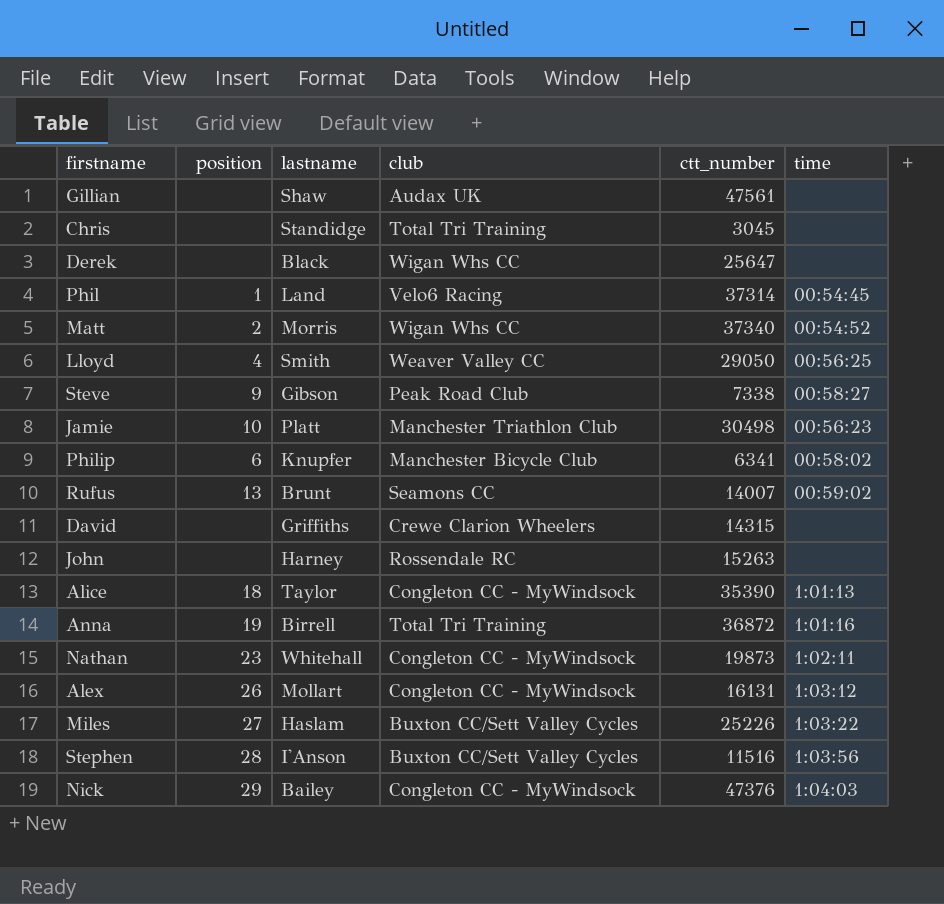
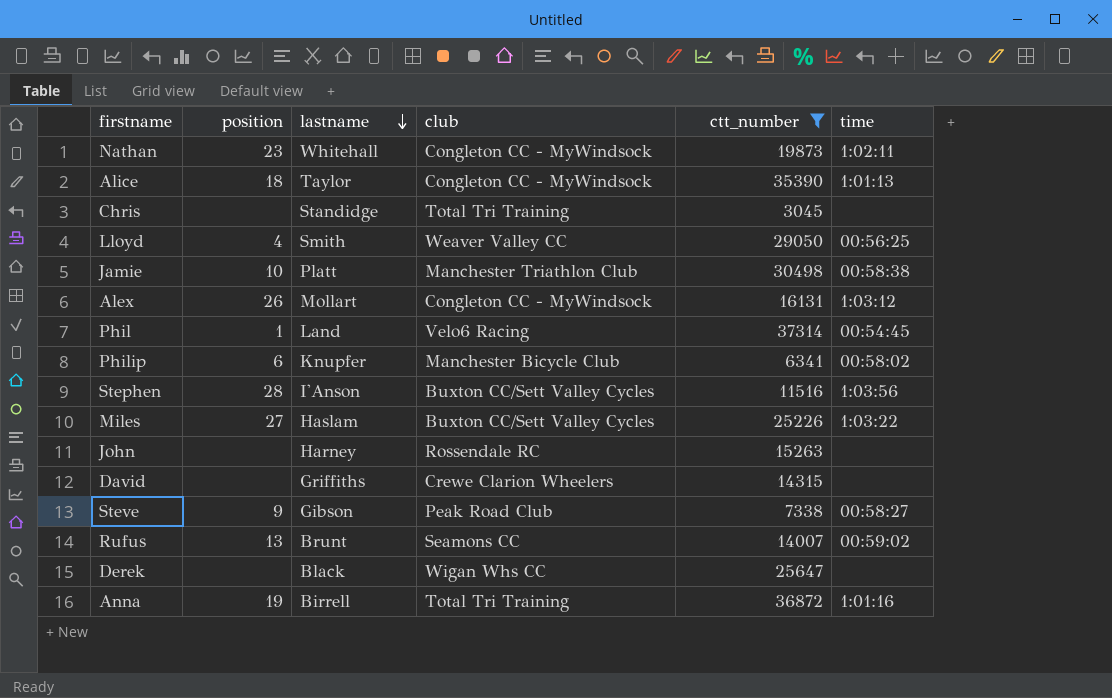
filter: none -> ctt_number <= 37314
row order: none -> lastname descending
Jamie | time: 00:56:23 -> 00:58:38

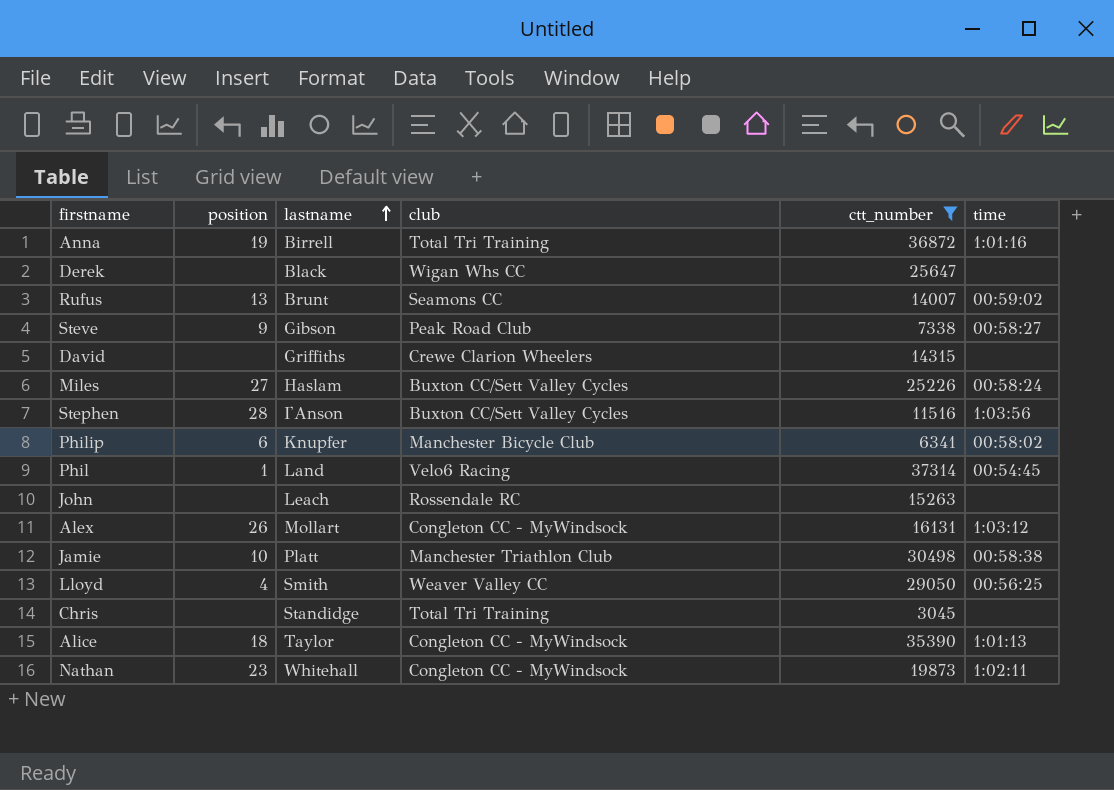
row order: lastname descending -> lastname ascending
Miles | time: 1:03:22 -> 00:58:24
John | lastname: Harney -> Leach

